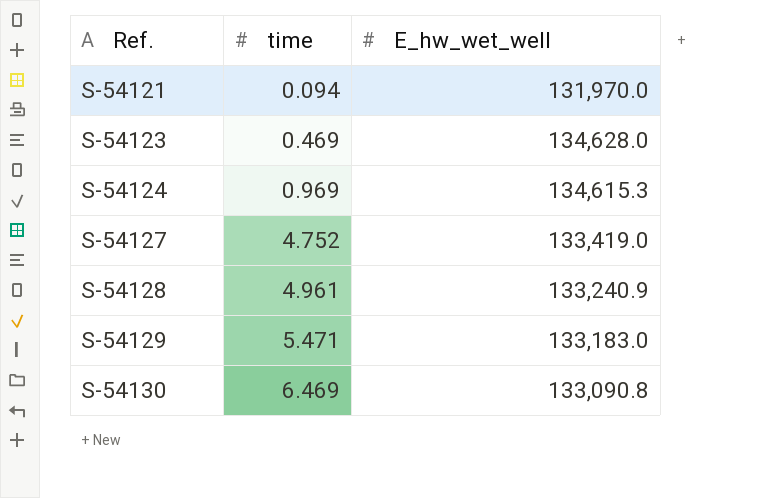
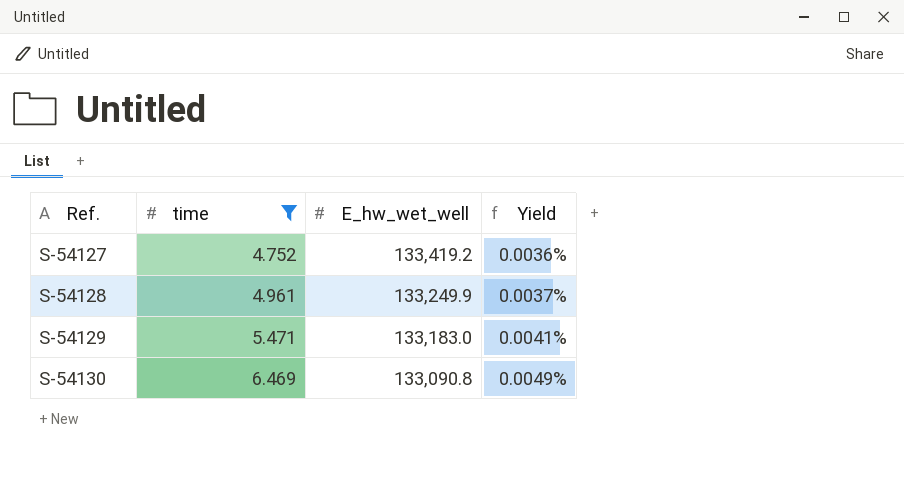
filter: none -> time >= 4.752
column Yield | formula: none -> [time] / [E_hw_wet_well]
S-54127 | E_hw_wet_well: 133,419.0 -> 133,419.2
S-54128 | E_hw_wet_well: 133,240.9 -> 133,249.9

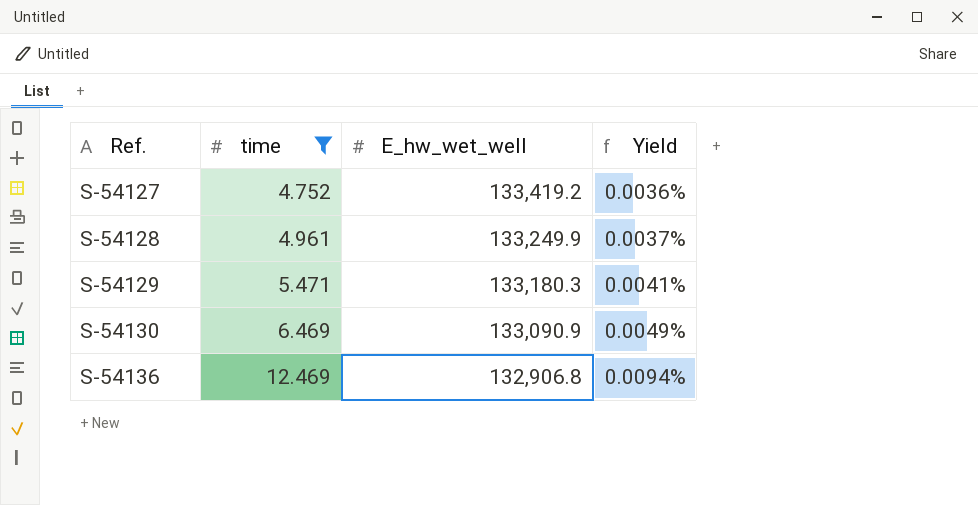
S-54129 | E_hw_wet_well: 133,183.0 -> 133,180.3
S-54130 | E_hw_wet_well: 133,090.8 -> 133,090.9
row S-54136: none -> 12.469 | 132,906.8 | 0.0094%

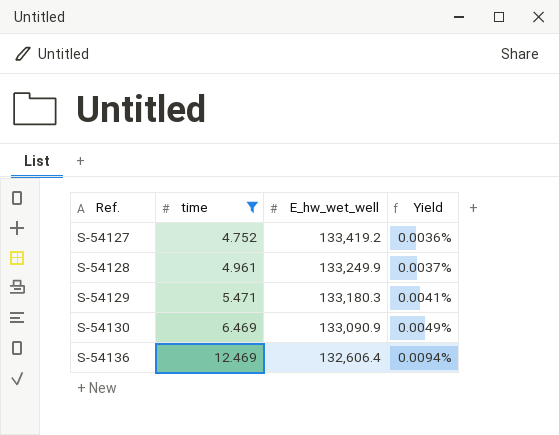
S-54136 | E_hw_wet_well: 132,906.8 -> 132,606.4

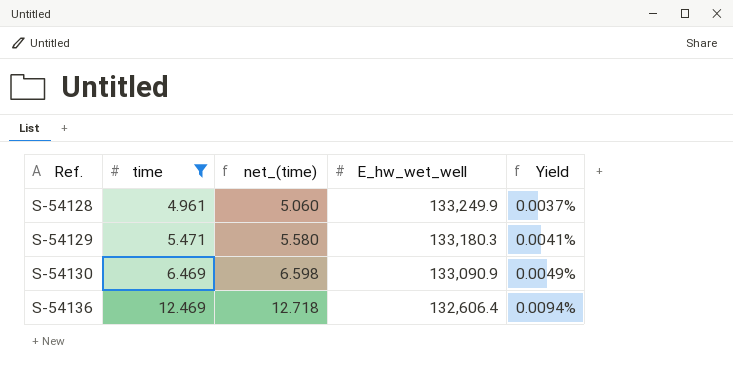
column net_(time) | formula: none -> [time] * 1.02
row S-54127: 4.752 | 133,419.2 | 0.0036% -> none

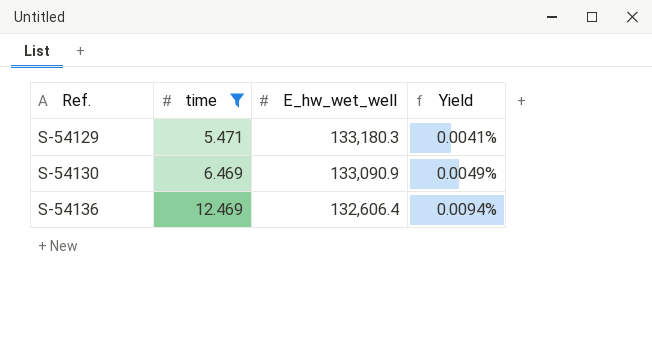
column net_(time) | formula: [time] * 1.02 -> none
row S-54128: 4.961 | 5.060 | 133,249.9 | 0.0037% -> none

